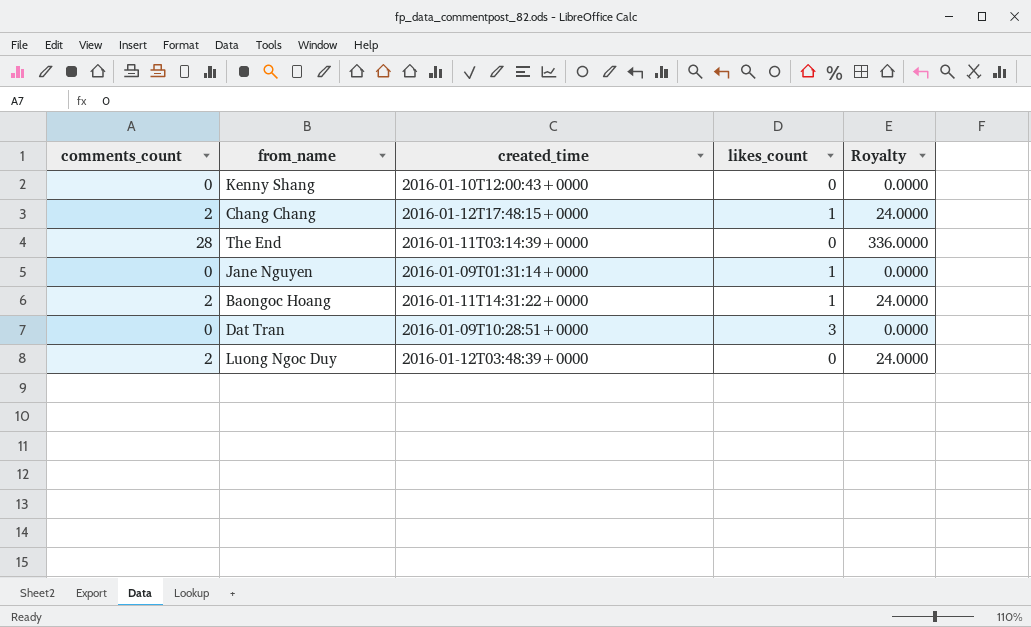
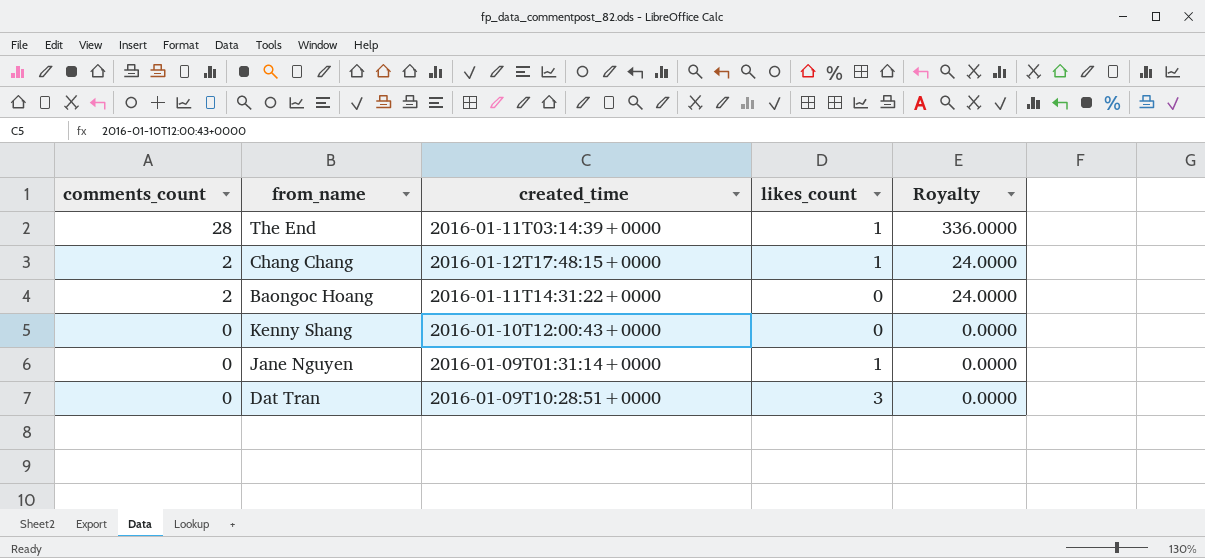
row order: none -> comments_count descending
row Luong Ngoc Duy: 2 | 2016-01-12T03:48:39+0000 | 0 | 24.0000 -> none
The End | likes_count: 0 -> 1
Baongoc Hoang | likes_count: 1 -> 0

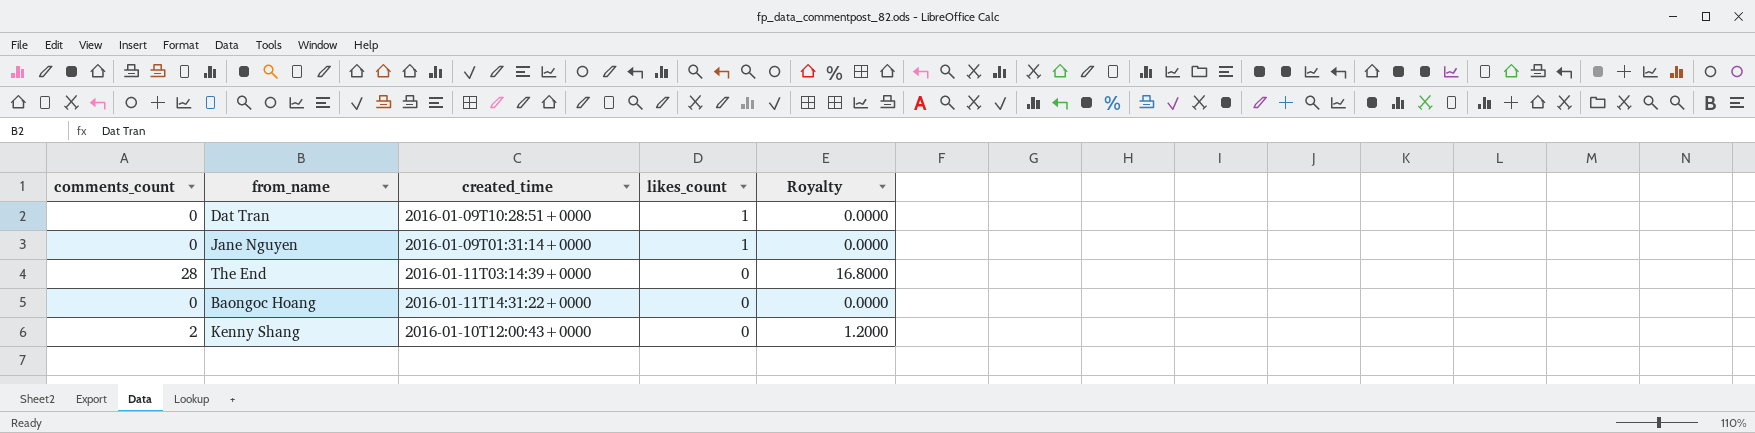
row order: comments_count descending -> likes_count descending
column Royalty | formula: [comments_count] * 12 -> [comments_count] * 0.6
row Chang Chang: 2 | 2016-01-12T17:48:15+0000 | 1 | 24.0000 -> none
Dat Tran | likes_count: 3 -> 1
The End | likes_count: 1 -> 0
Baongoc Hoang | comments_count: 2 -> 0
Kenny Shang | comments_count: 0 -> 2

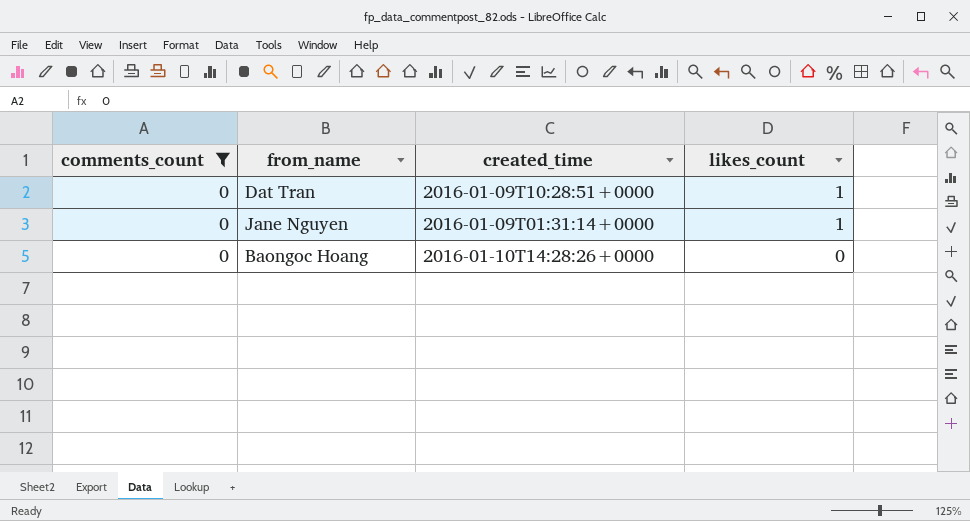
filter: none -> comments_count = 0
column Royalty | formula: [comments_count] * 0.6 -> none
Baongoc Hoang | created_time: 2016-01-11T14:31:22+0000 -> 2016-01-10T14:28:26+0000

